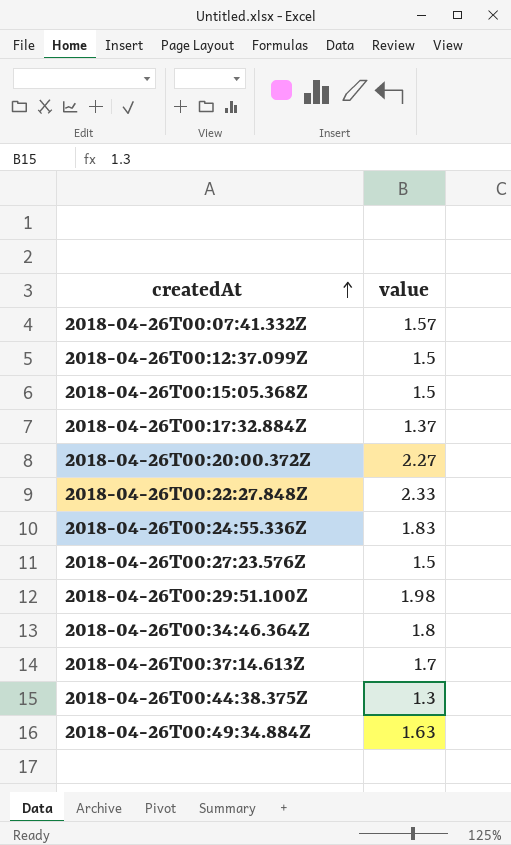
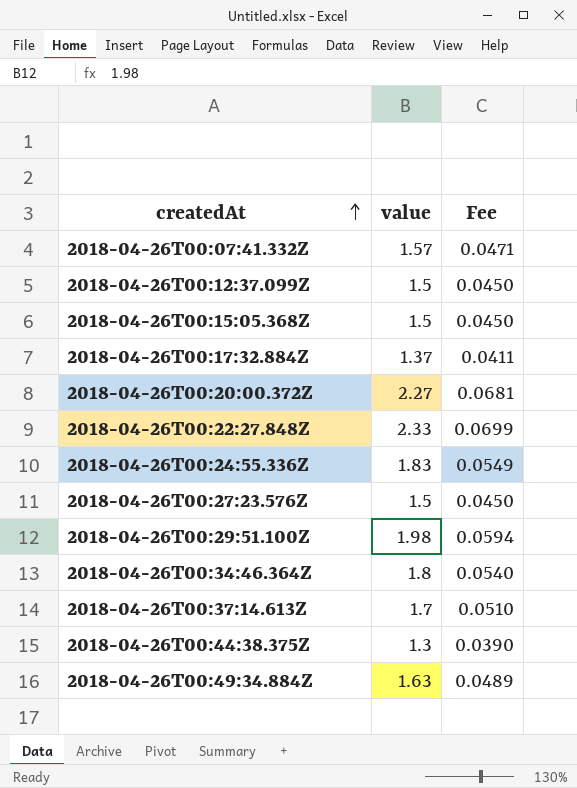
column Fee | formula: none -> [value] * 0.03

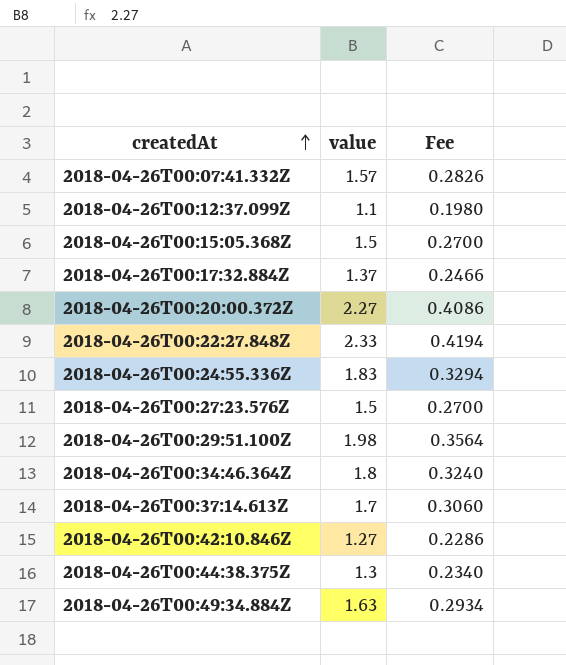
column Fee | formula: [value] * 0.03 -> [value] * 0.18
2018-04-26T00:12:37.099Z | value: 1.5 -> 1.1
row 2018-04-26T00:42:10.846Z: none -> 1.27 | 0.2286

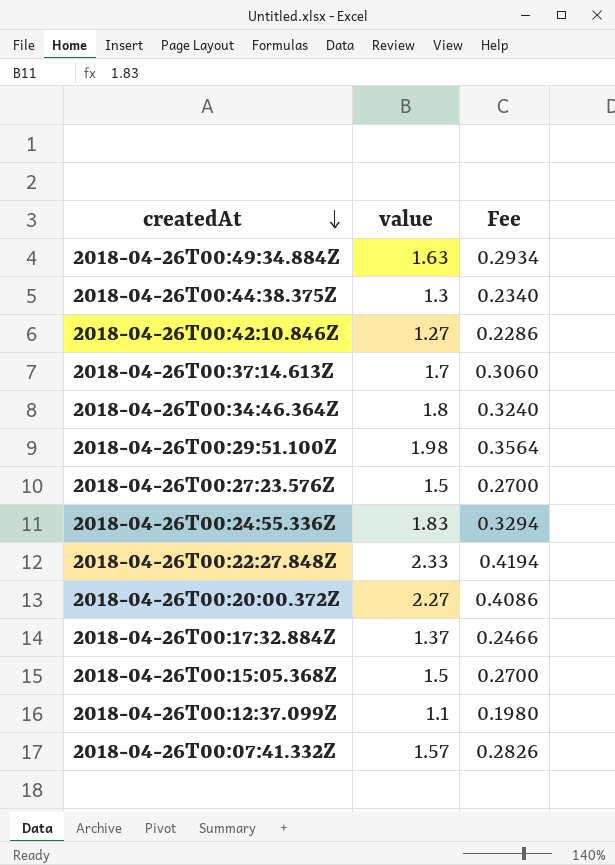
row order: createdAt ascending -> createdAt descending

